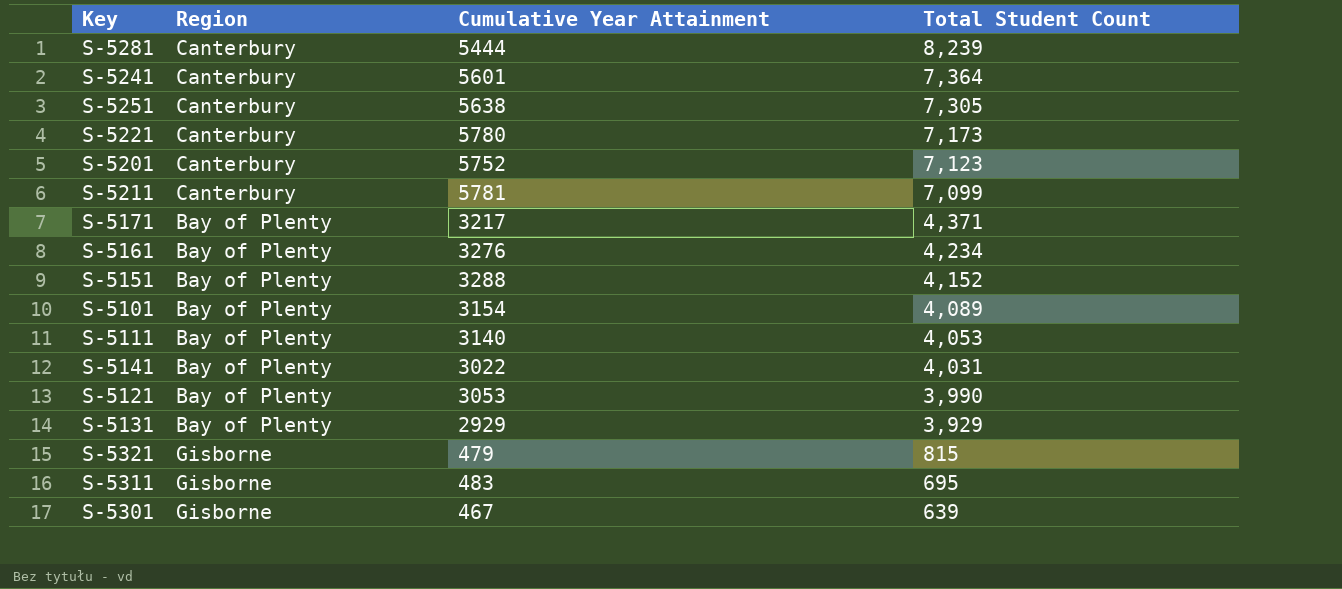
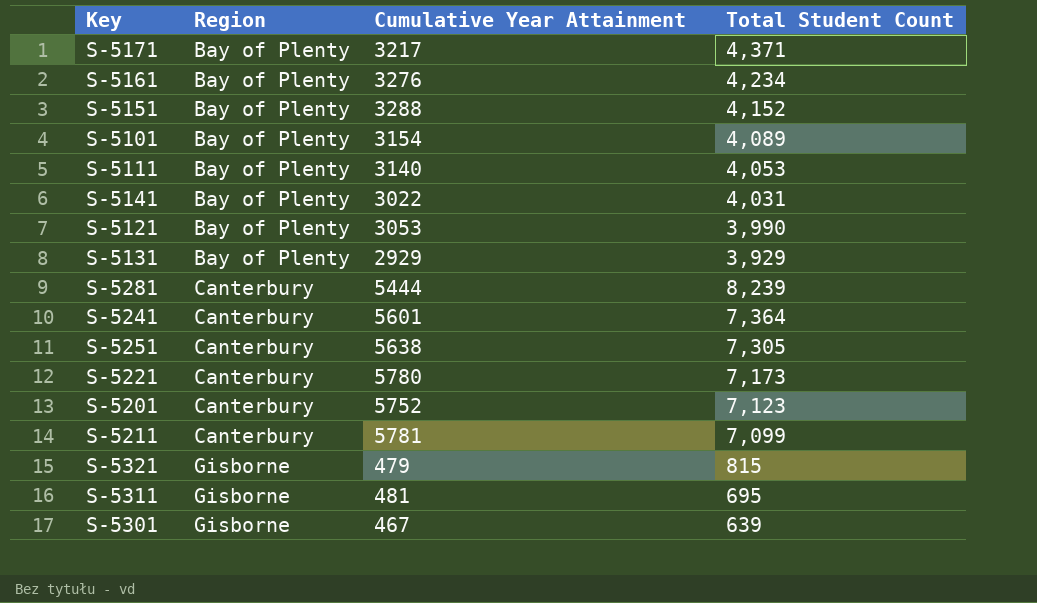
row order: Total Student Count descending -> Region ascending
S-5311 | Cumulative Year Attainment: 483 -> 481

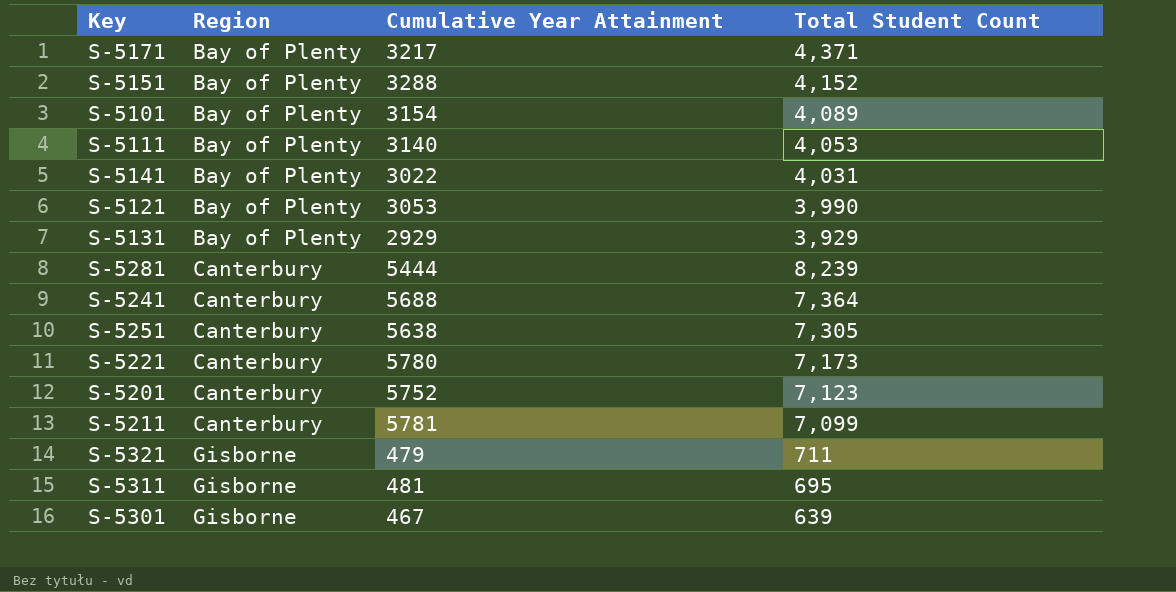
row S-5161: Bay of Plenty | 3276 | 4,234 -> none
S-5241 | Cumulative Year Attainment: 5601 -> 5688
S-5321 | Total Student Count: 815 -> 711

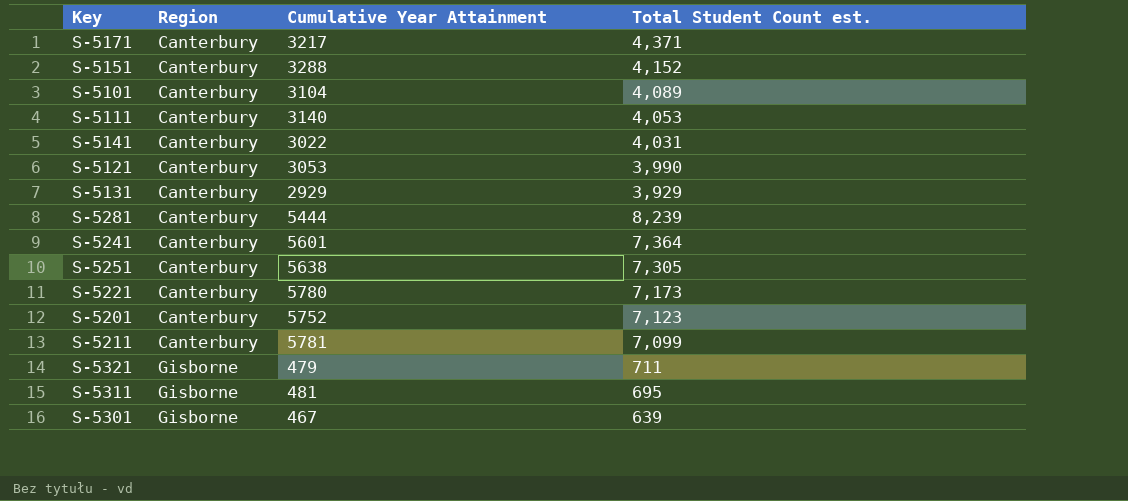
column name: Total Student Count -> Total Student Count est.
S-5171 | Region: Bay of Plenty -> Canterbury
S-5151 | Region: Bay of Plenty -> Canterbury
S-5101 | Region: Bay of Plenty -> Canterbury
S-5101 | Cumulative Year Attainment: 3154 -> 3104
S-5111 | Region: Bay of Plenty -> Canterbury
S-5141 | Region: Bay of Plenty -> Canterbury
S-5121 | Region: Bay of Plenty -> Canterbury
S-5131 | Region: Bay of Plenty -> Canterbury
S-5241 | Cumulative Year Attainment: 5688 -> 5601

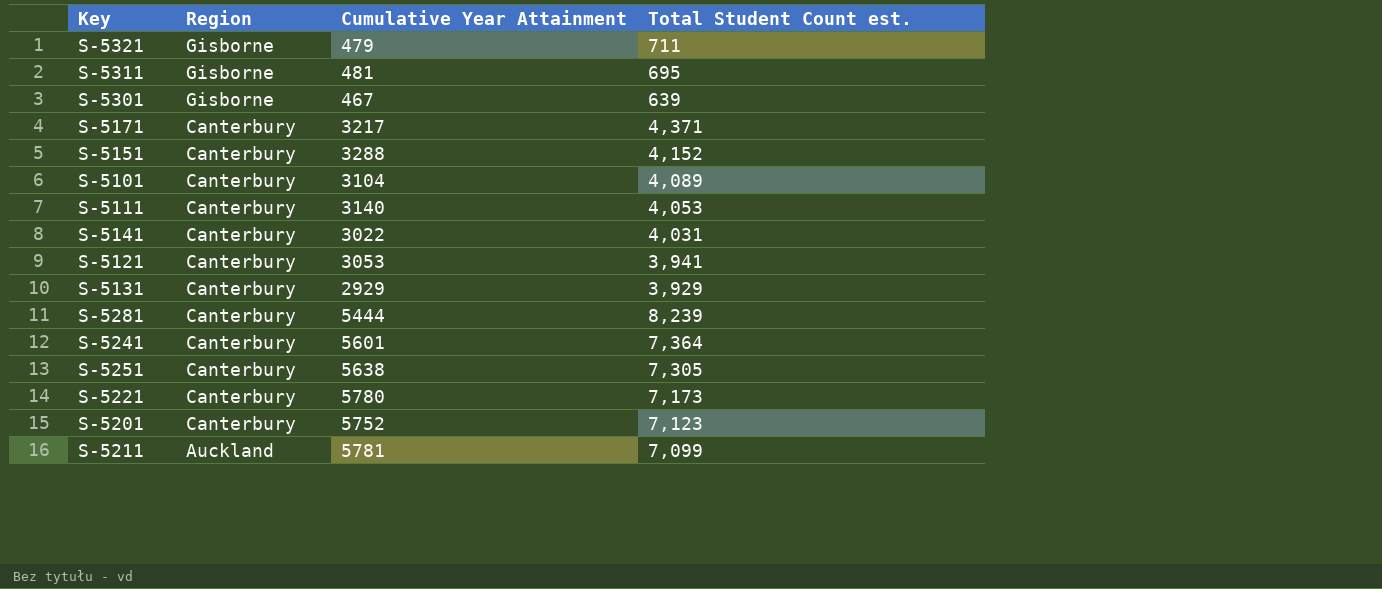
row order: Region ascending -> Region descending
S-5121 | Total Student Count est.: 3,990 -> 3,941
S-5211 | Region: Canterbury -> Auckland

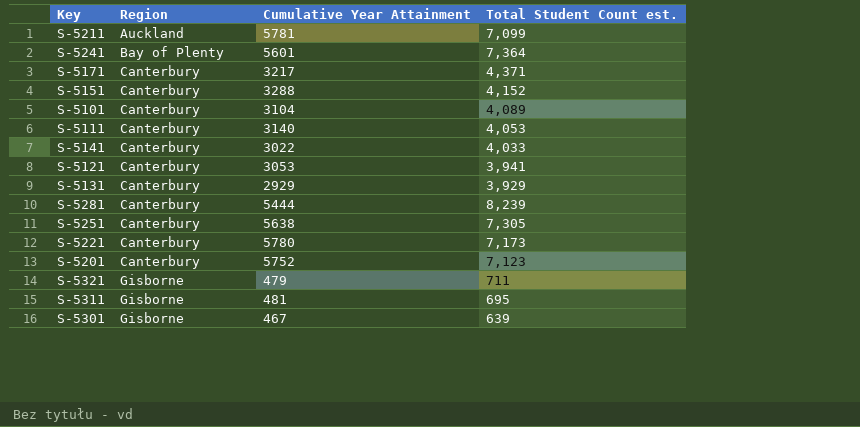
row order: Region descending -> Region ascending
S-5241 | Region: Canterbury -> Bay of Plenty
S-5141 | Total Student Count est.: 4,031 -> 4,033

